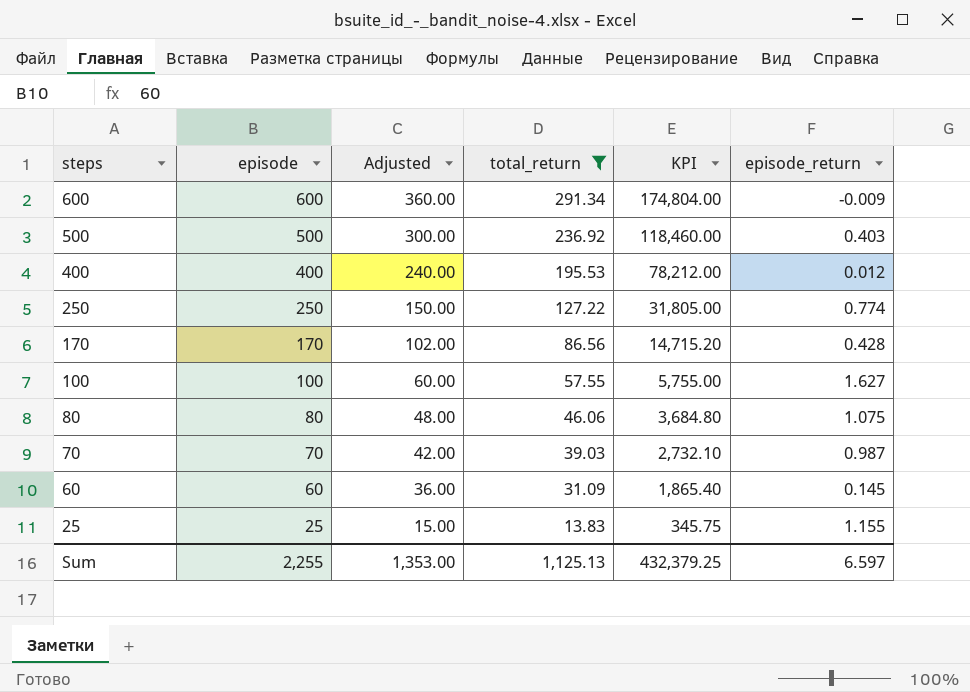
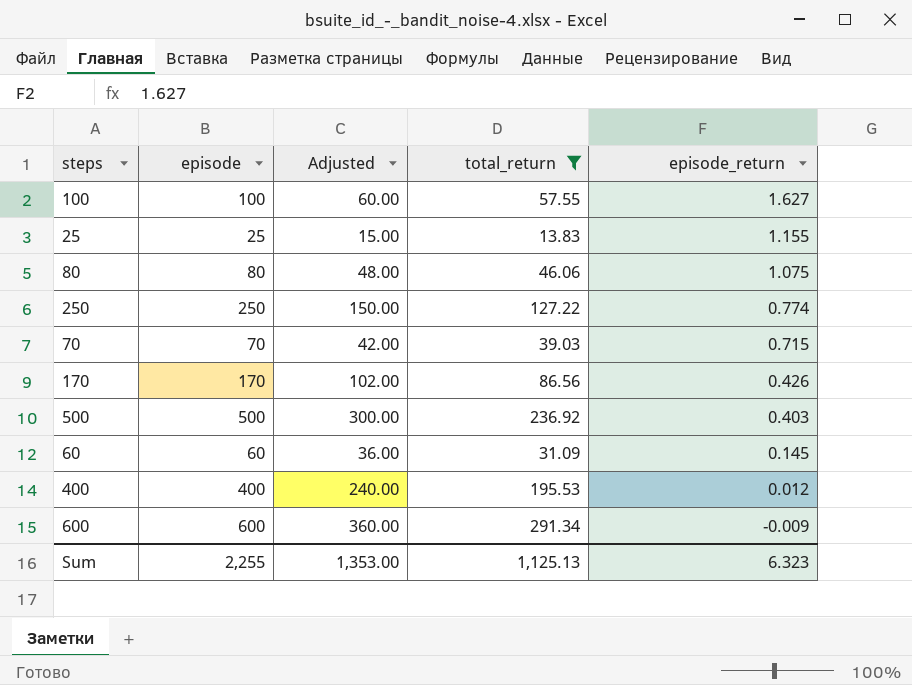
row order: steps descending -> episode_return descending
column KPI | formula: [episode] * [total_return] -> none
70 | episode_return: 0.987 -> 0.715
170 | episode_return: 0.428 -> 0.426
Sum | episode_return: 6.597 -> 6.323

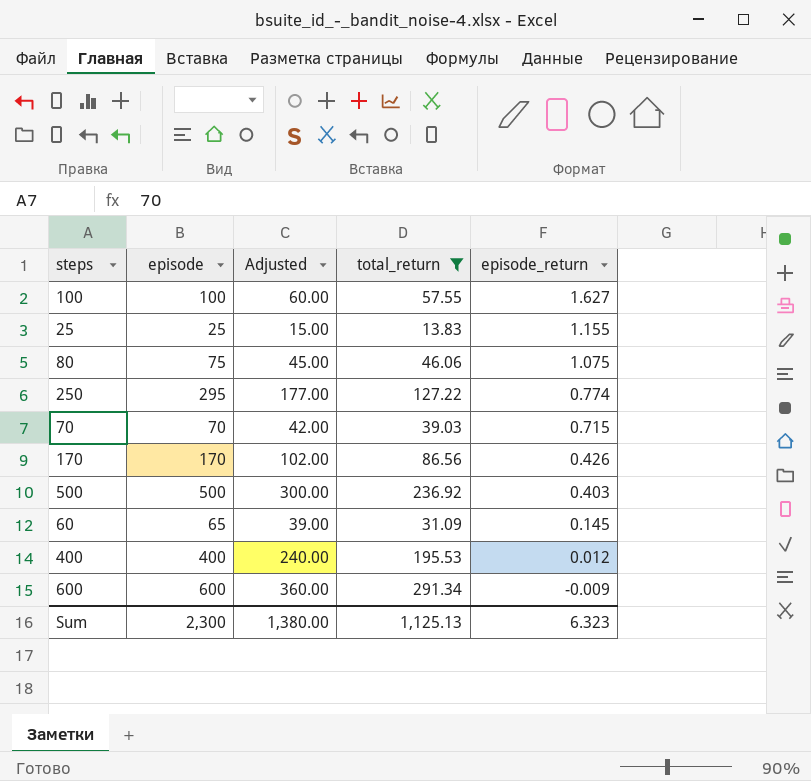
80 | episode: 80 -> 75
80 | Adjusted: 48.00 -> 45.00
250 | episode: 250 -> 295
250 | Adjusted: 150.00 -> 177.00
60 | episode: 60 -> 65
60 | Adjusted: 36.00 -> 39.00
Sum | episode: 2,255 -> 2,300
Sum | Adjusted: 1,353.00 -> 1,380.00

